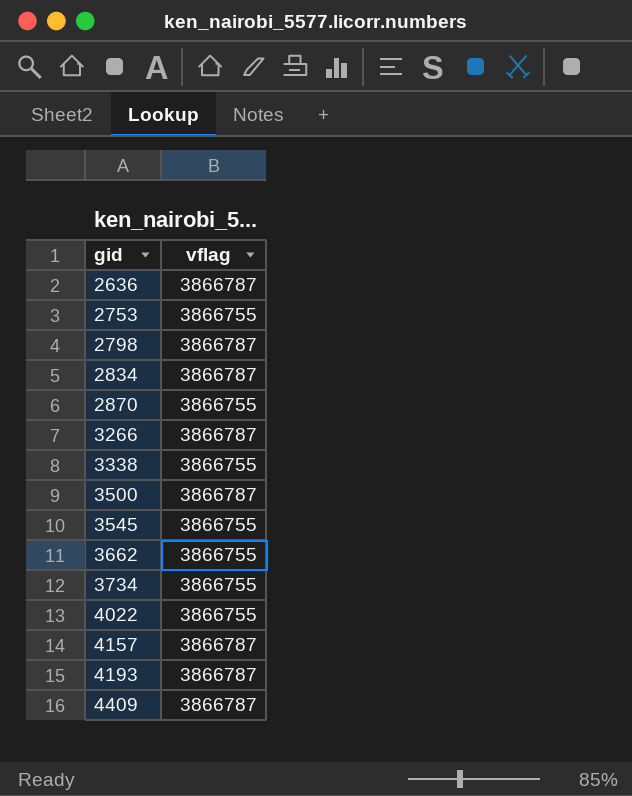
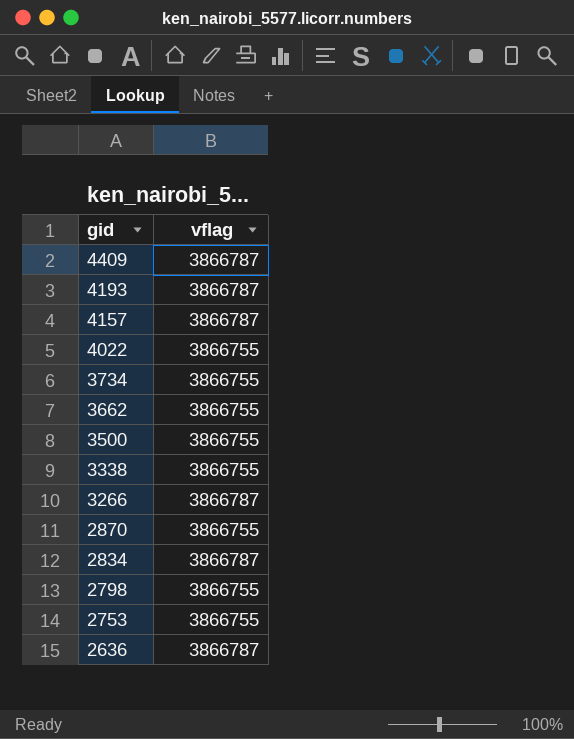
row order: gid ascending -> gid descending
row 3545: 3866755 -> none
3500 | vflag: 3866787 -> 3866755
2798 | vflag: 3866787 -> 3866755

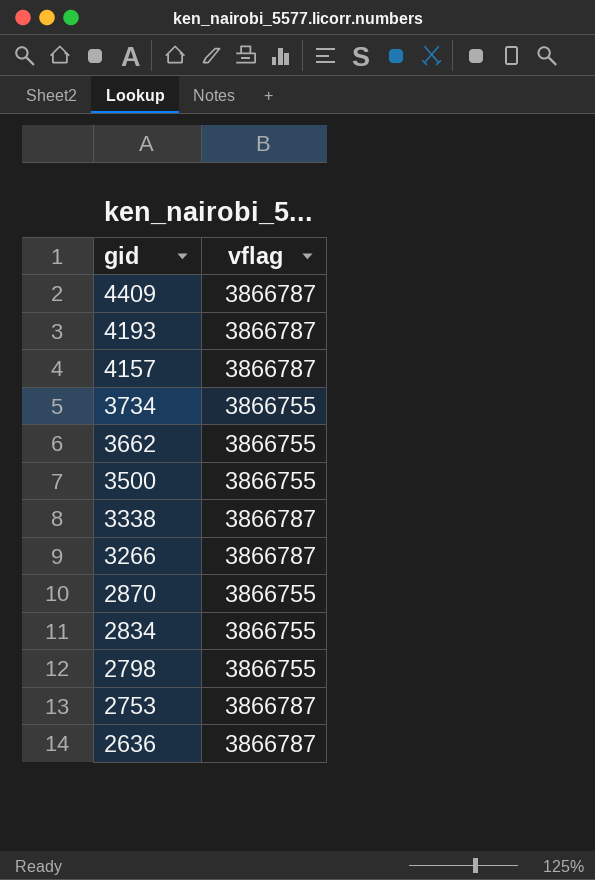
row 4022: 3866755 -> none
3338 | vflag: 3866755 -> 3866787
2834 | vflag: 3866787 -> 3866755
2753 | vflag: 3866755 -> 3866787

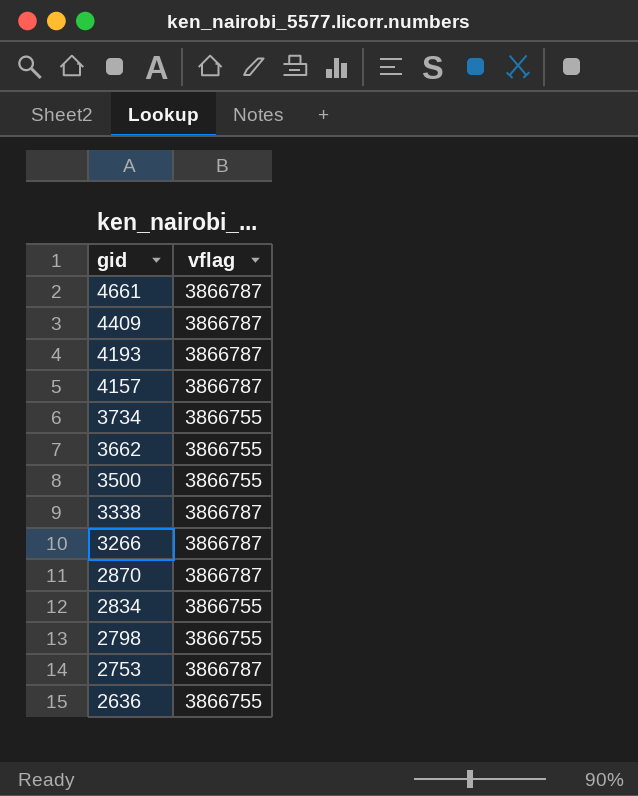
row 4661: none -> 3866787
2870 | vflag: 3866755 -> 3866787
2636 | vflag: 3866787 -> 3866755

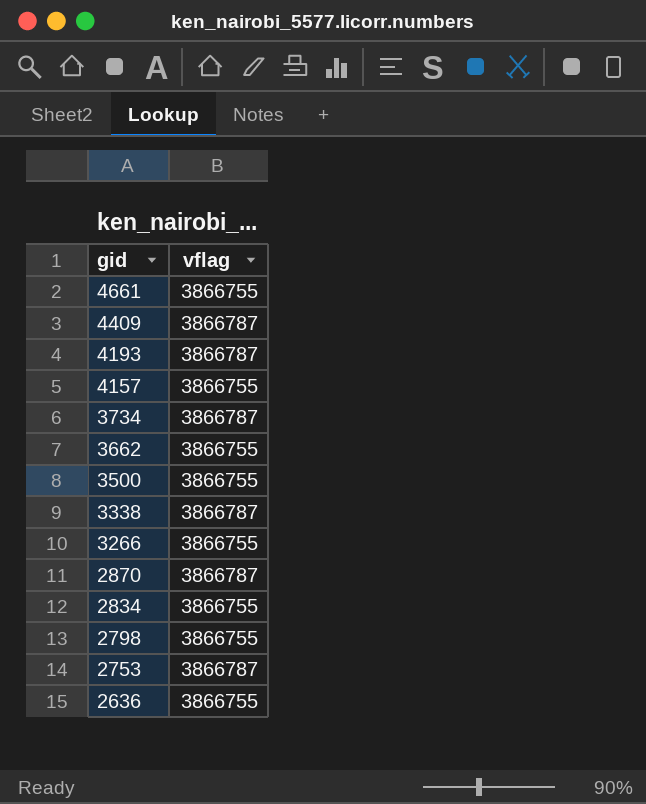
4661 | vflag: 3866787 -> 3866755
4157 | vflag: 3866787 -> 3866755
3734 | vflag: 3866755 -> 3866787
3266 | vflag: 3866787 -> 3866755

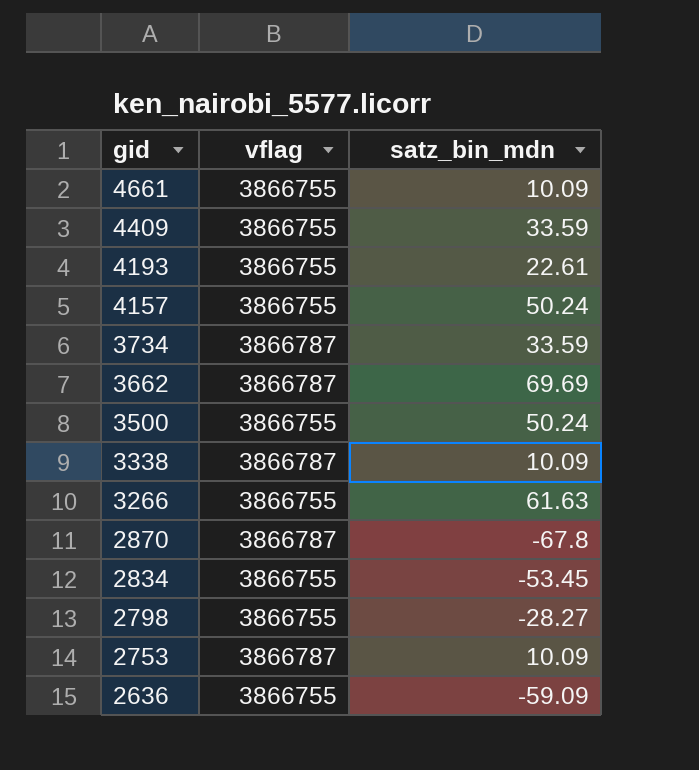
column satz_bin_mdn | position: none -> 3
4409 | vflag: 3866787 -> 3866755
4193 | vflag: 3866787 -> 3866755
3662 | vflag: 3866755 -> 3866787

